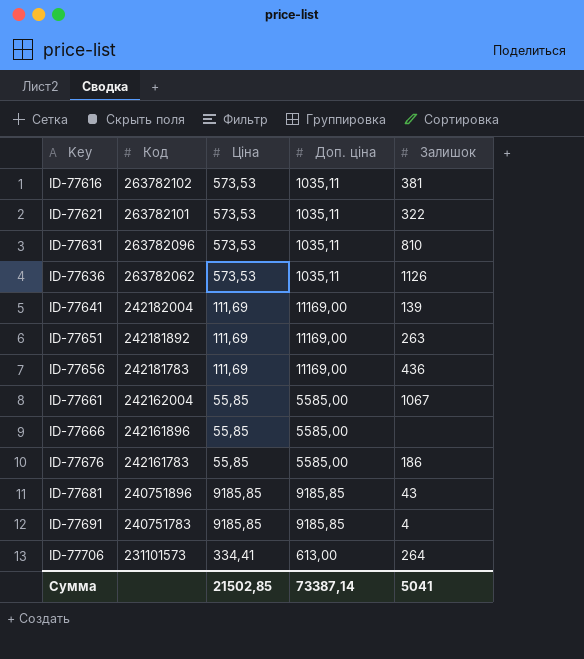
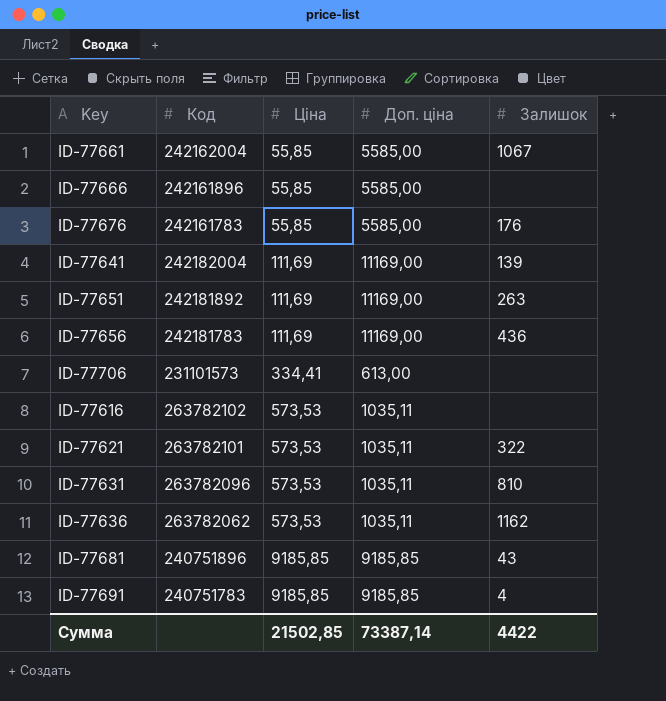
row order: Key ascending -> Ціна ascending
ID-77676 | Залишок: 186 -> 176
ID-77706 | Залишок: 264 -> none
ID-77616 | Залишок: 381 -> none
ID-77636 | Залишок: 1126 -> 1162
Сумма | Залишок: 5041 -> 4422

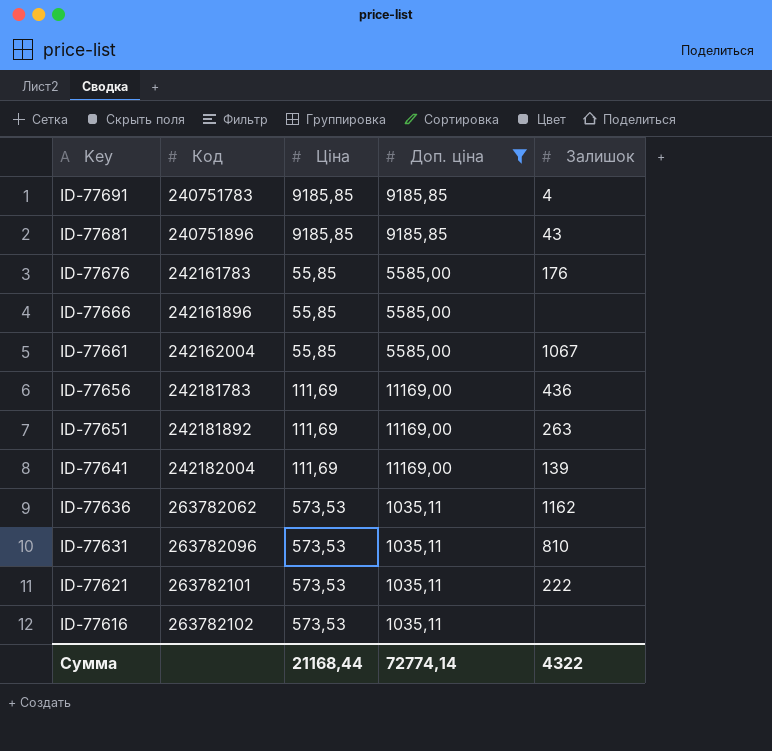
filter: none -> Доп. ціна != 613,00
row order: Ціна ascending -> Key descending
ID-77621 | Залишок: 322 -> 222
Сумма | Ціна: 21502,85 -> 21168,44
Сумма | Доп. ціна: 73387,14 -> 72774,14
Сумма | Залишок: 4422 -> 4322

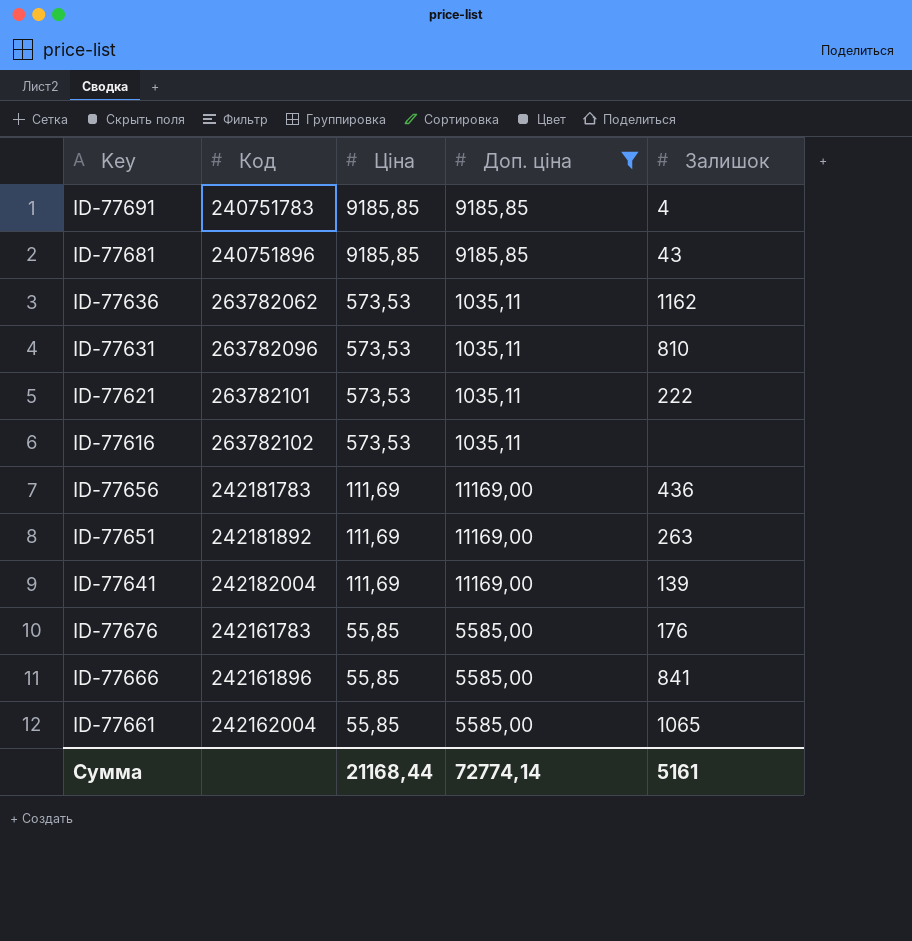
row order: Key descending -> Ціна descending
ID-77666 | Залишок: none -> 841
ID-77661 | Залишок: 1067 -> 1065
Сумма | Залишок: 4322 -> 5161

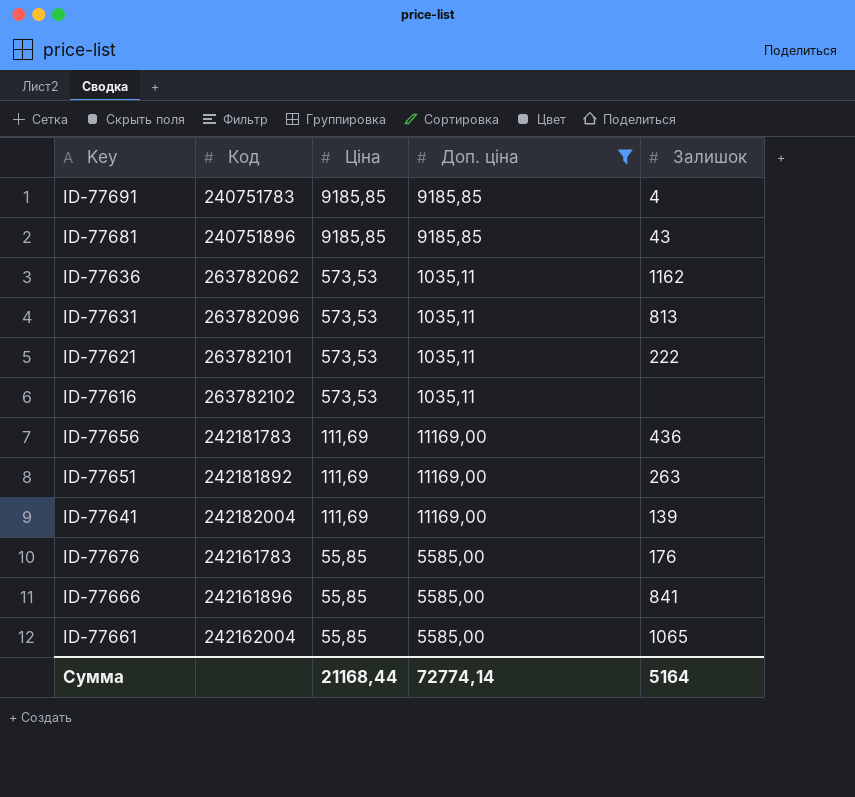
ID-77631 | Залишок: 810 -> 813
Сумма | Залишок: 5161 -> 5164

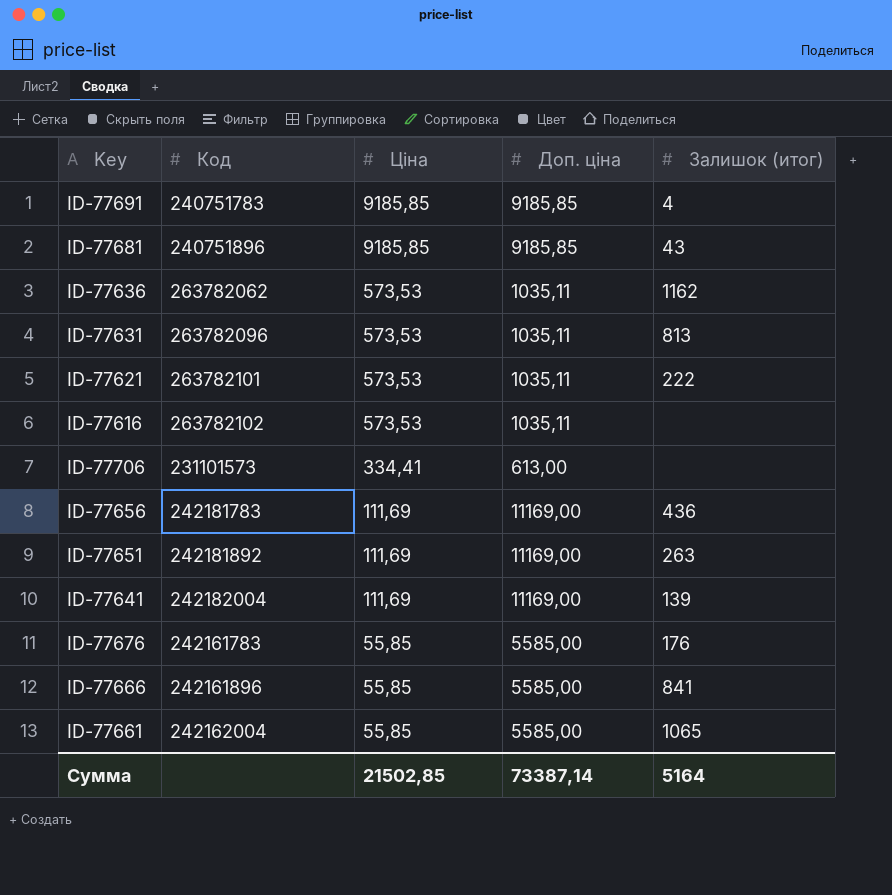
filter: Доп. ціна != 613,00 -> none
column name: Залишок -> Залишок (итог)
Сумма | Ціна: 21168,44 -> 21502,85
Сумма | Доп. ціна: 72774,14 -> 73387,14

